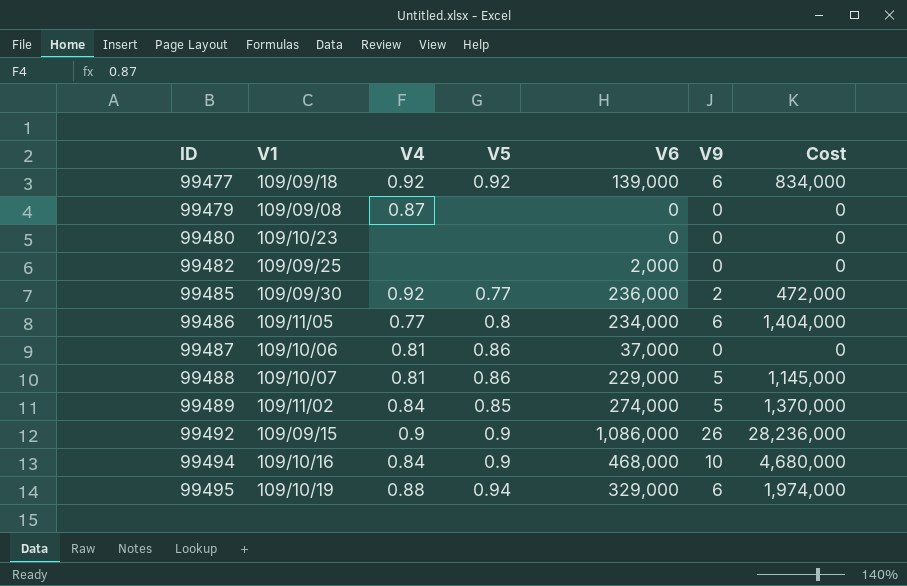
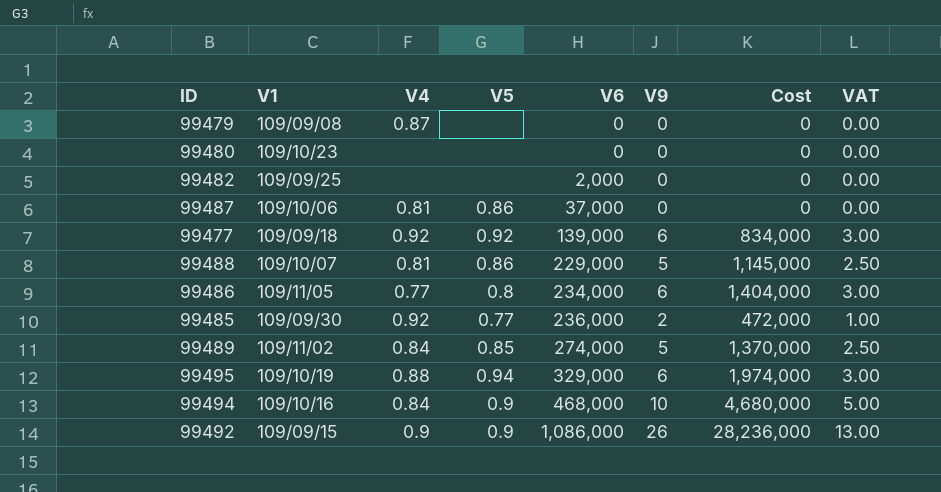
row order: ID ascending -> V6 ascending
column VAT | formula: none -> [V9] * 0.5

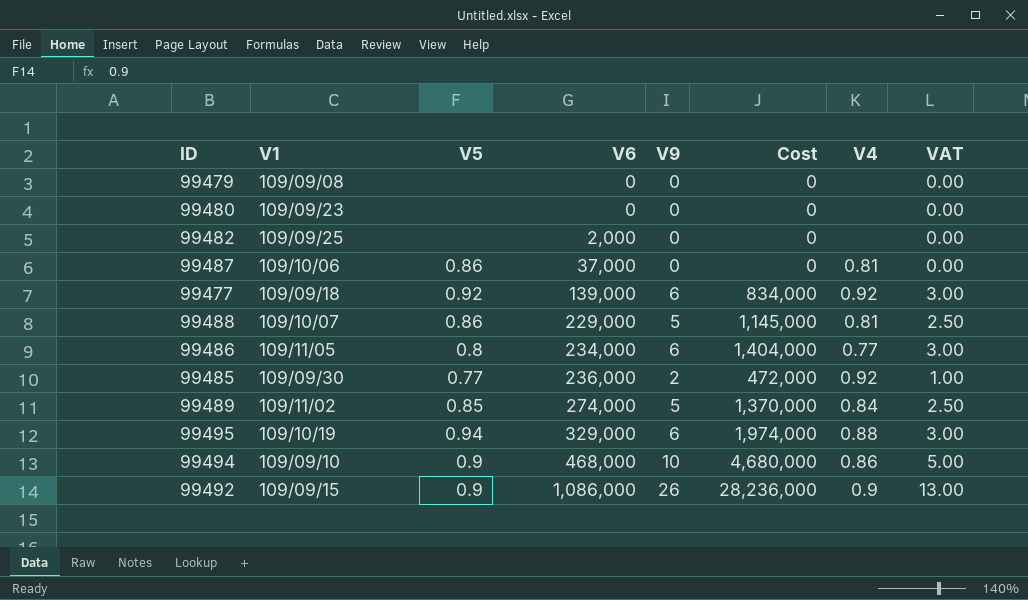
column V4 | position: 3 -> 7
99479 | V4: 0.87 -> none
99480 | V1: 109/10/23 -> 109/09/23
99494 | V1: 109/10/16 -> 109/09/10
99494 | V4: 0.84 -> 0.86

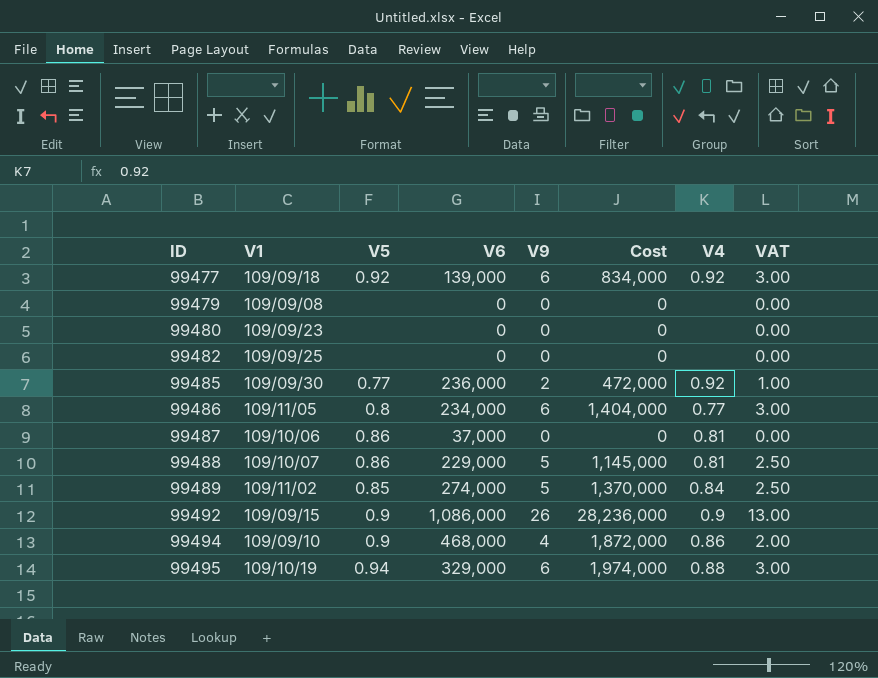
row order: V6 ascending -> ID ascending
99482 | V6: 2,000 -> 0
99494 | V9: 10 -> 4
99494 | Cost: 4,680,000 -> 1,872,000
99494 | VAT: 5.00 -> 2.00

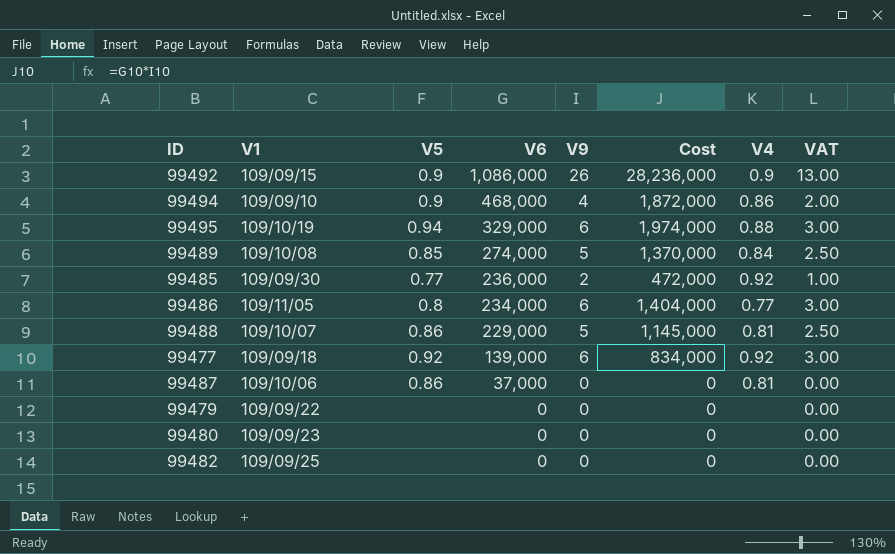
row order: ID ascending -> V6 descending
99489 | V1: 109/11/02 -> 109/10/08
99479 | V1: 109/09/08 -> 109/09/22

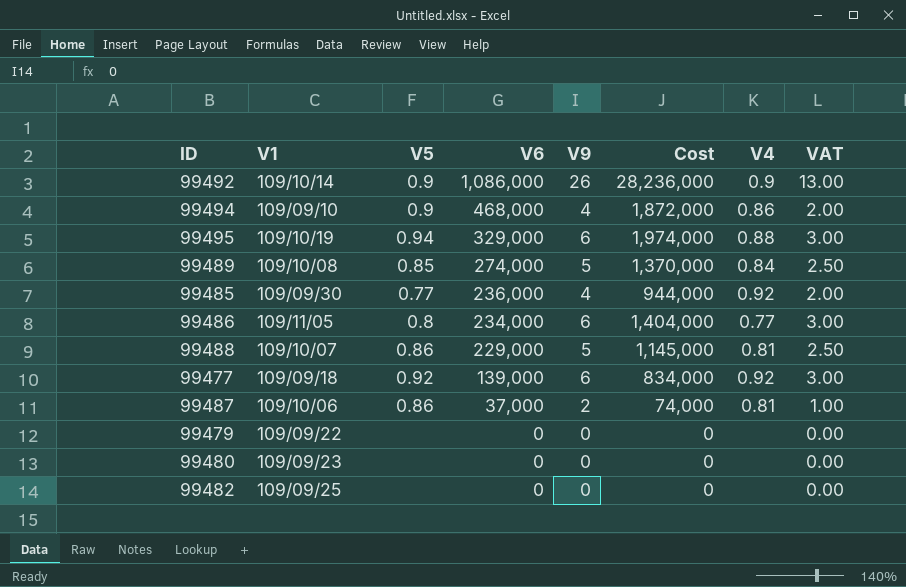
99492 | V1: 109/09/15 -> 109/10/14
99485 | V9: 2 -> 4
99485 | Cost: 472,000 -> 944,000
99485 | VAT: 1.00 -> 2.00
99487 | V9: 0 -> 2
99487 | Cost: 0 -> 74,000
99487 | VAT: 0.00 -> 1.00

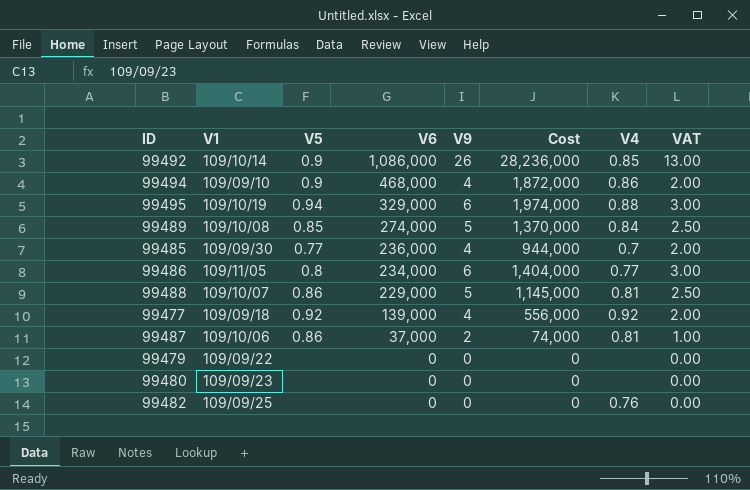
99492 | V4: 0.9 -> 0.85
99485 | V4: 0.92 -> 0.7
99477 | V9: 6 -> 4
99477 | Cost: 834,000 -> 556,000
99477 | VAT: 3.00 -> 2.00
99482 | V4: none -> 0.76

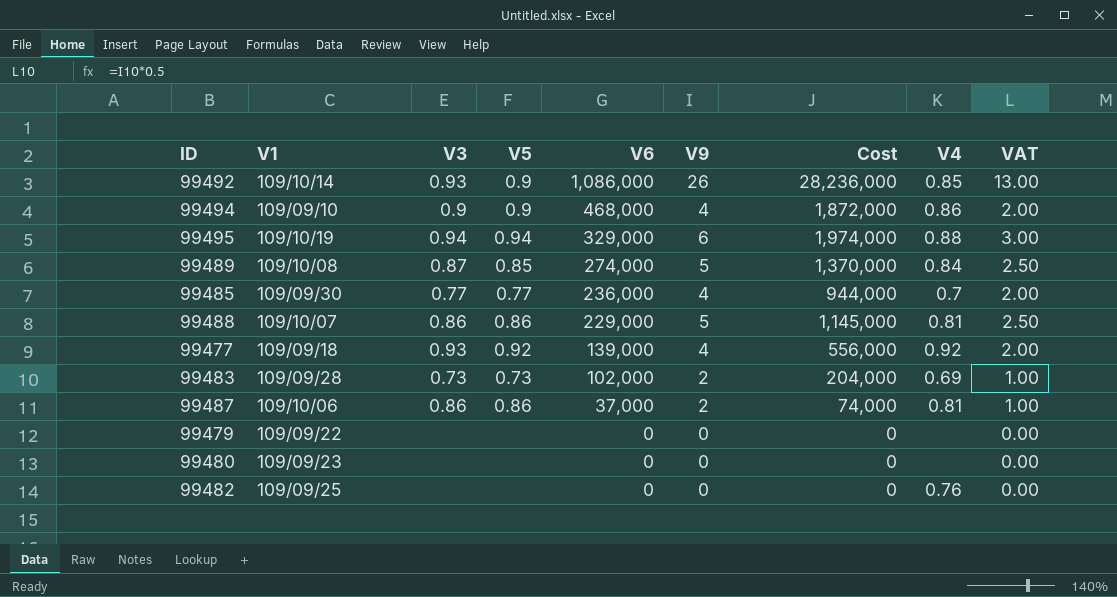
column V3 | position: none -> 3
row 99486: 109/11/05 | 0.8 | 234,000 | 6 | 1,404,000 | 0.77 | 3.00 -> none
row 99483: none -> 109/09/28 | 0.73 | 0.73 | 102,000 | 2 | 204,000 | 0.69 | 1.00

